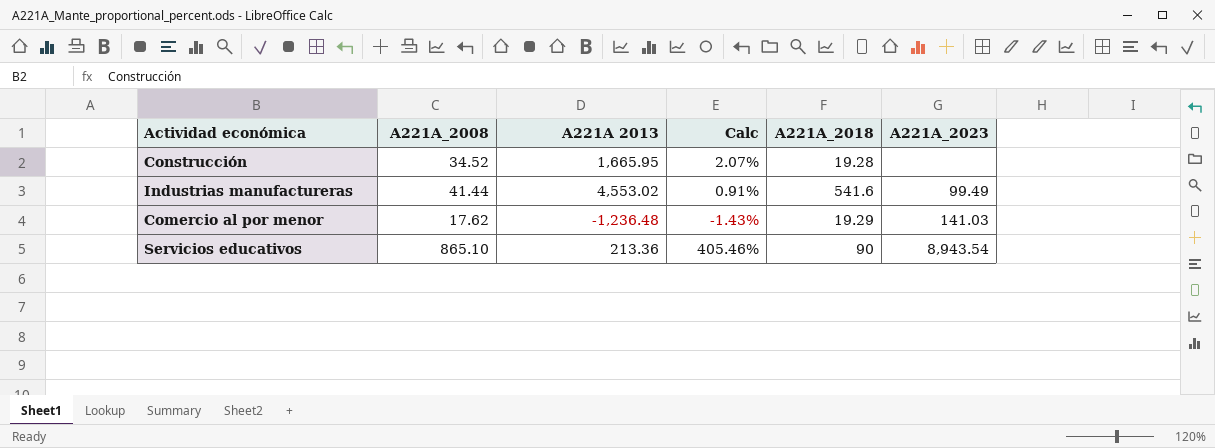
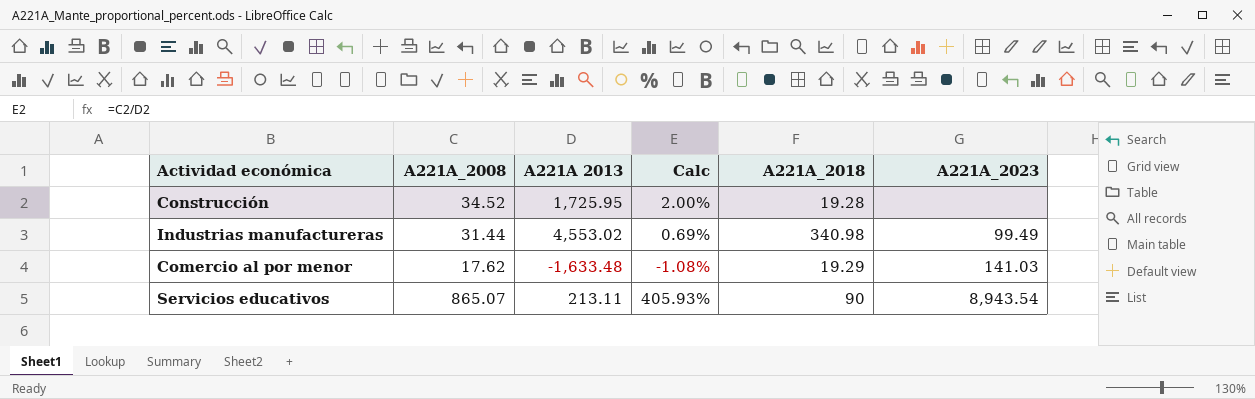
Construcción | A221A 2013: 1,665.95 -> 1,725.95
Construcción | Calc: 2.07% -> 2.00%
Industrias manufactureras | A221A_2008: 41.44 -> 31.44
Industrias manufactureras | Calc: 0.91% -> 0.69%
Industrias manufactureras | A221A_2018: 541.6 -> 340.98
Comercio al por menor | A221A 2013: -1,236.48 -> -1,633.48
Comercio al por menor | Calc: -1.43% -> -1.08%
Servicios educativos | A221A_2008: 865.10 -> 865.07
Servicios educativos | A221A 2013: 213.36 -> 213.11
Servicios educativos | Calc: 405.46% -> 405.93%

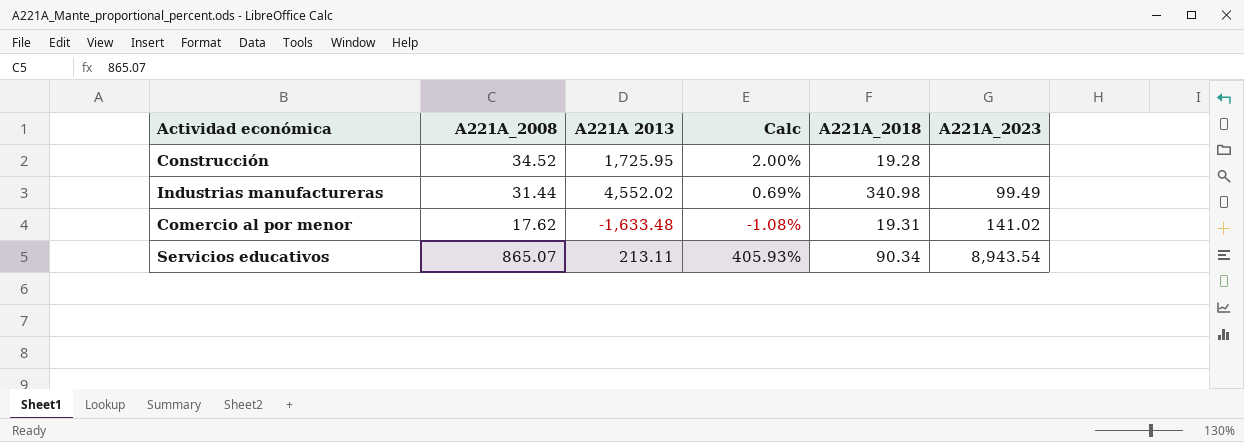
Industrias manufactureras | A221A 2013: 4,553.02 -> 4,552.02
Comercio al por menor | A221A_2018: 19.29 -> 19.31
Comercio al por menor | A221A_2023: 141.03 -> 141.02
Servicios educativos | A221A_2018: 90 -> 90.34

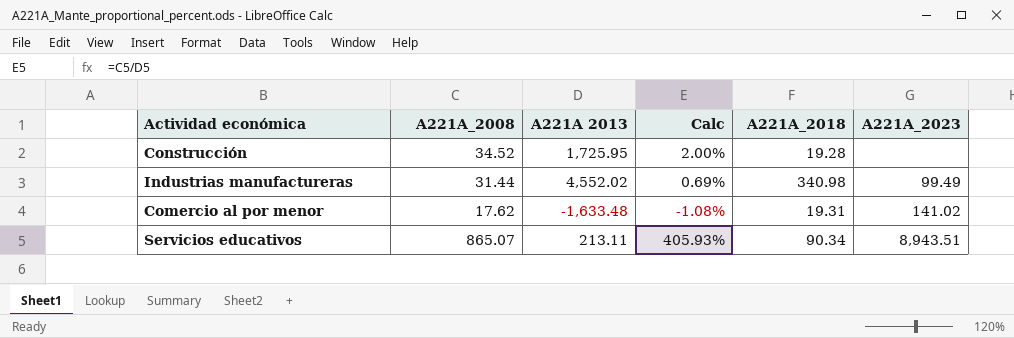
Servicios educativos | A221A_2023: 8,943.54 -> 8,943.51

